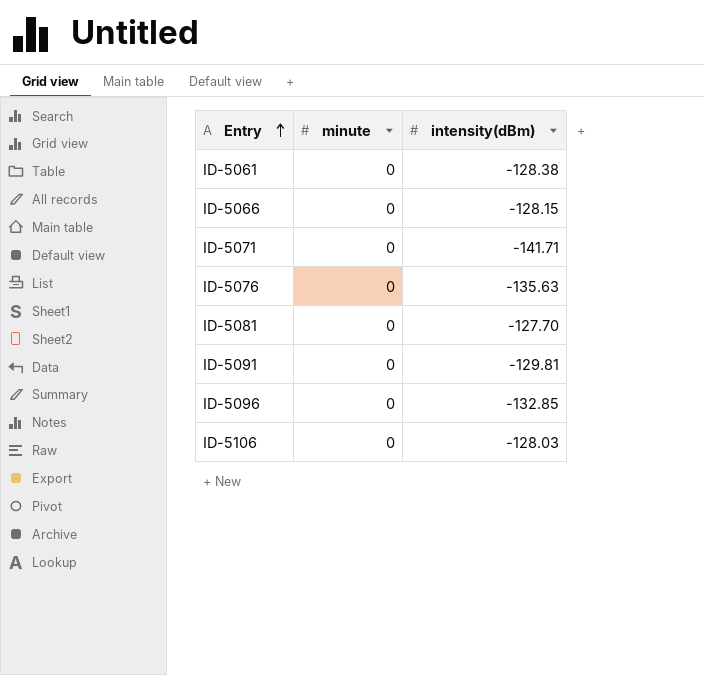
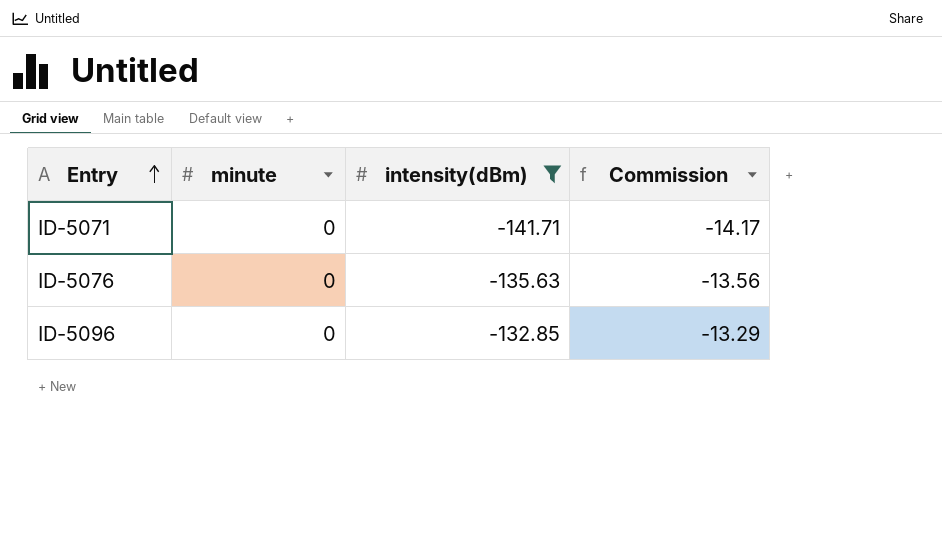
filter: none -> intensity(dBm) <= -132.85
column Commission | formula: none -> [intensity(dBm)] * 0.1

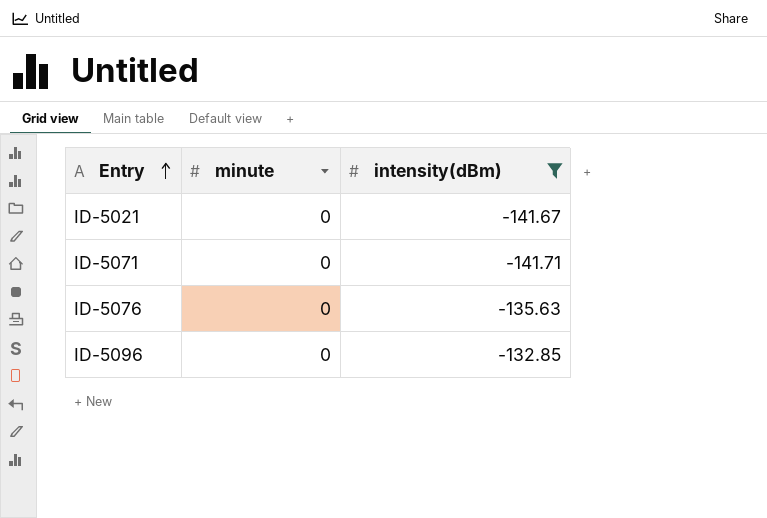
column Commission | formula: [intensity(dBm)] * 0.1 -> none
row ID-5021: none -> 0 | -141.67

